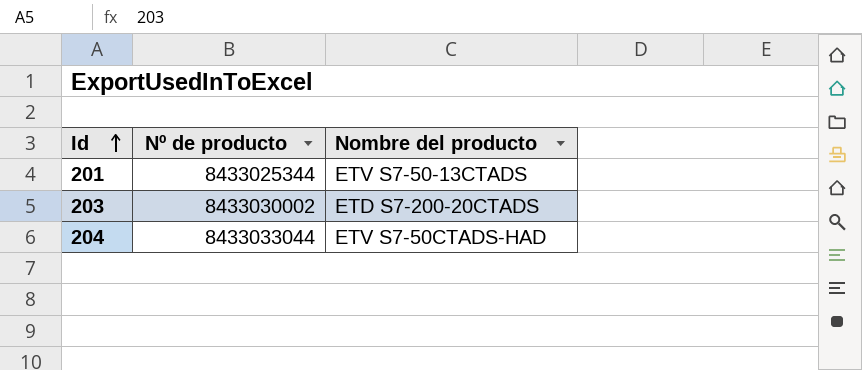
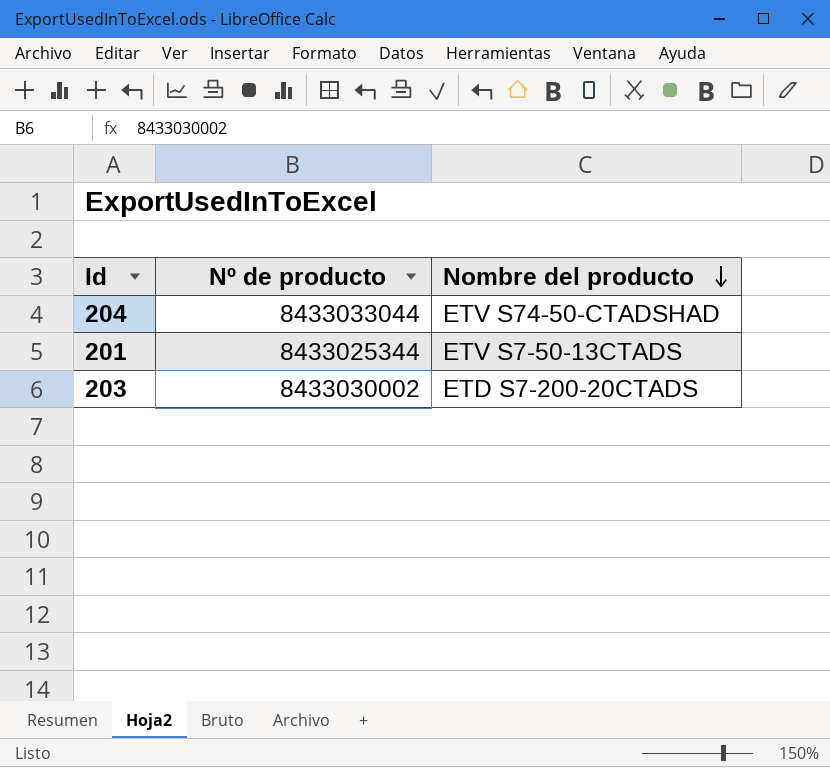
row order: Id ascending -> Nombre del producto descending
204 | Nombre del producto: ETV S7-50CTADS-HAD -> ETV S74-50-CTADSHAD

